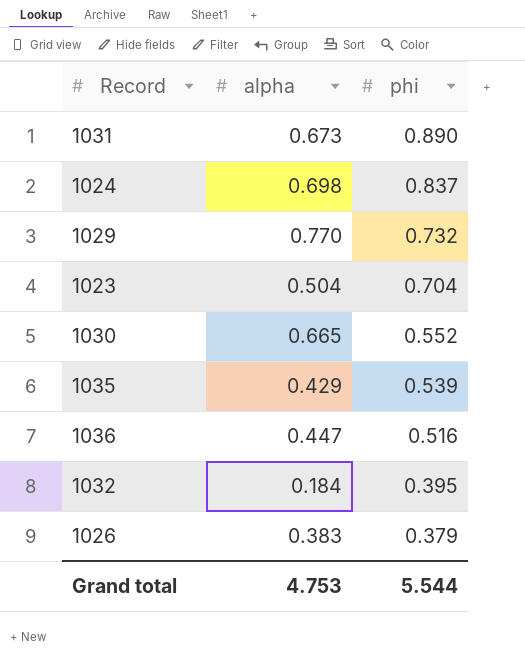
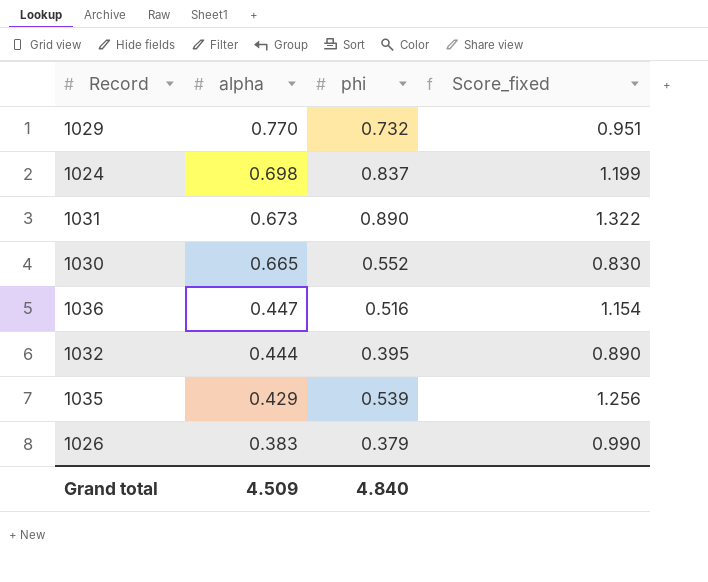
row order: phi descending -> alpha descending
column Score_fixed | formula: none -> [phi] / [alpha]
row 1023: 0.504 | 0.704 -> none
1032 | alpha: 0.184 -> 0.444
Grand total | alpha: 4.753 -> 4.509
Grand total | phi: 5.544 -> 4.840

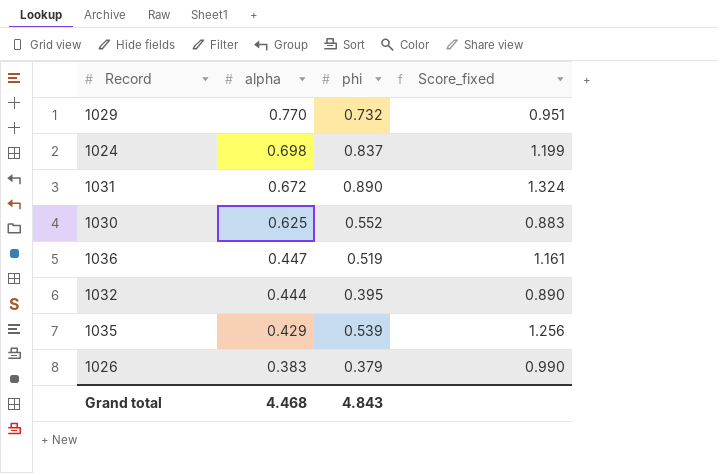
1031 | alpha: 0.673 -> 0.672
1031 | Score_fixed: 1.322 -> 1.324
1030 | alpha: 0.665 -> 0.625
1030 | Score_fixed: 0.830 -> 0.883
1036 | phi: 0.516 -> 0.519
1036 | Score_fixed: 1.154 -> 1.161
Grand total | alpha: 4.509 -> 4.468
Grand total | phi: 4.840 -> 4.843

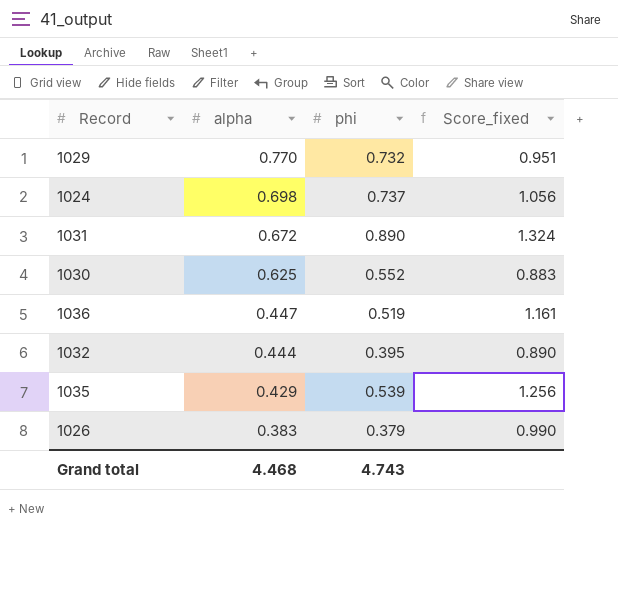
1024 | phi: 0.837 -> 0.737
1024 | Score_fixed: 1.199 -> 1.056
Grand total | phi: 4.843 -> 4.743

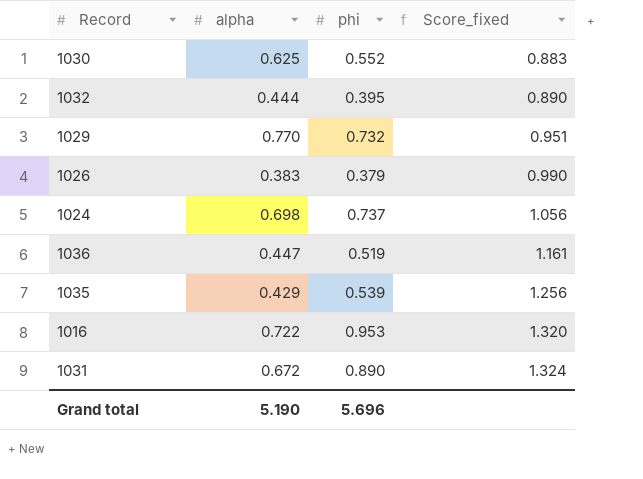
row order: alpha descending -> Score_fixed ascending
row 1016: none -> 0.722 | 0.953 | 1.320
Grand total | alpha: 4.468 -> 5.190
Grand total | phi: 4.743 -> 5.696

